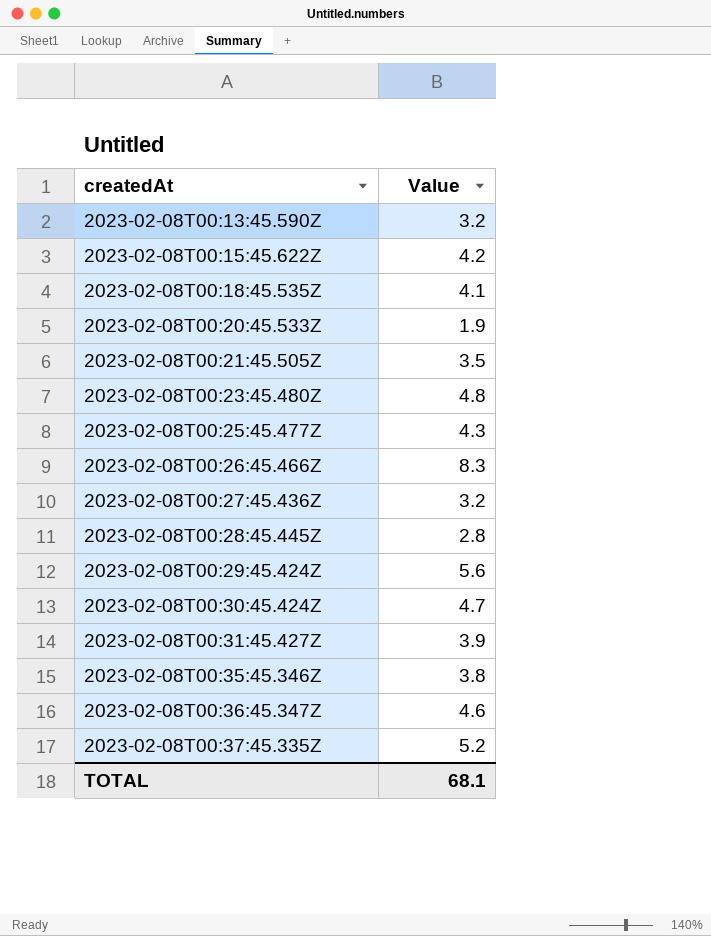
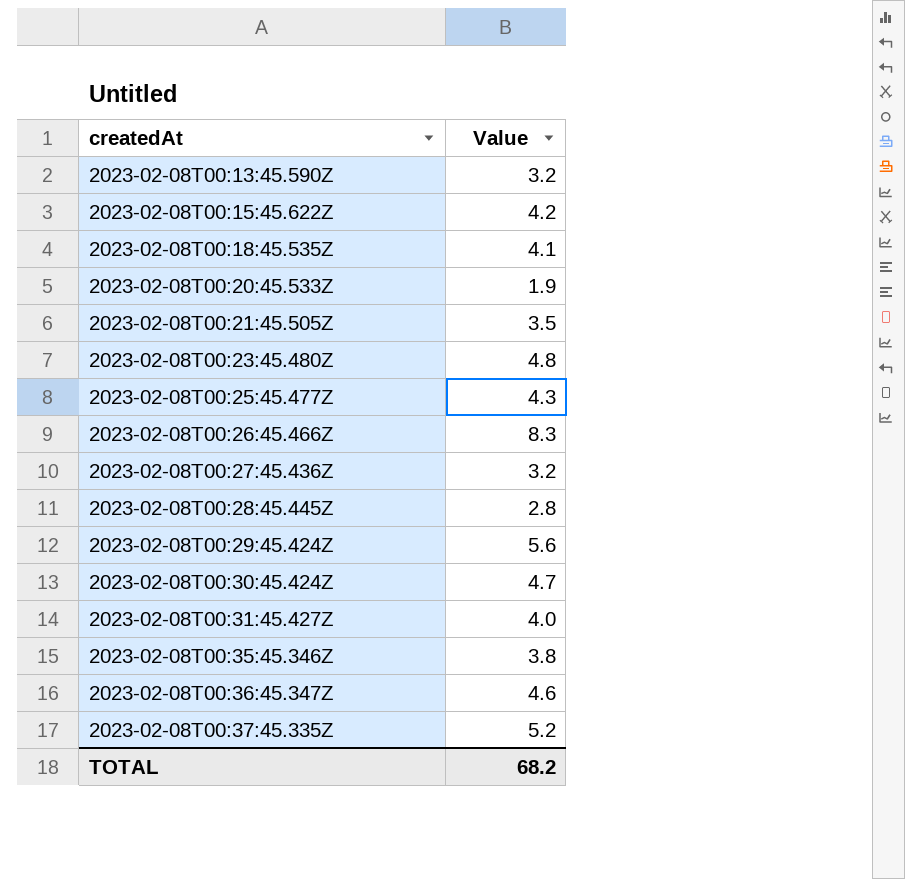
2023-02-08T00:31:45.427Z | Value: 3.9 -> 4.0
TOTAL | Value: 68.1 -> 68.2

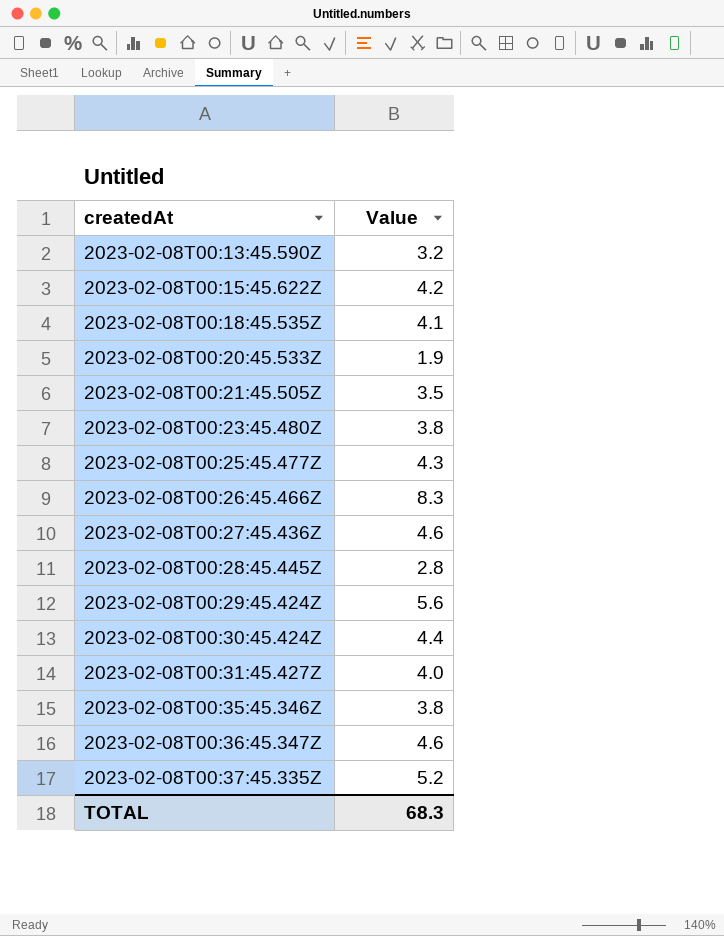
2023-02-08T00:23:45.480Z | Value: 4.8 -> 3.8
2023-02-08T00:27:45.436Z | Value: 3.2 -> 4.6
2023-02-08T00:30:45.424Z | Value: 4.7 -> 4.4
TOTAL | Value: 68.2 -> 68.3

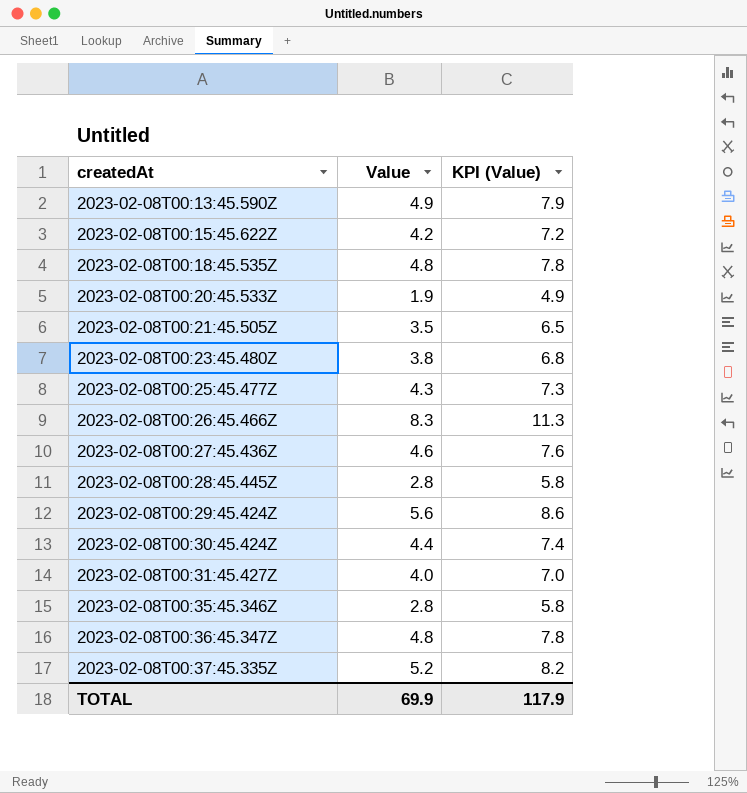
column KPI (Value) | formula: none -> [Value] + 3
2023-02-08T00:13:45.590Z | Value: 3.2 -> 4.9
2023-02-08T00:18:45.535Z | Value: 4.1 -> 4.8
2023-02-08T00:35:45.346Z | Value: 3.8 -> 2.8
2023-02-08T00:36:45.347Z | Value: 4.6 -> 4.8
TOTAL | Value: 68.3 -> 69.9

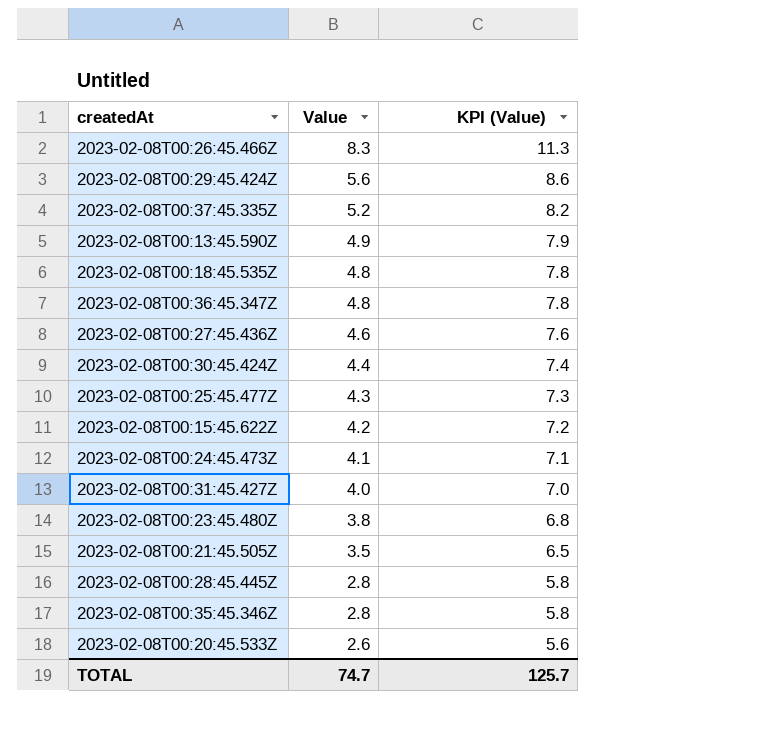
row order: createdAt ascending -> Value descending
row 2023-02-08T00:24:45.473Z: none -> 4.1 | 7.1
2023-02-08T00:20:45.533Z | Value: 1.9 -> 2.6
2023-02-08T00:20:45.533Z | KPI (Value): 4.9 -> 5.6
TOTAL | Value: 69.9 -> 74.7
TOTAL | KPI (Value): 117.9 -> 125.7

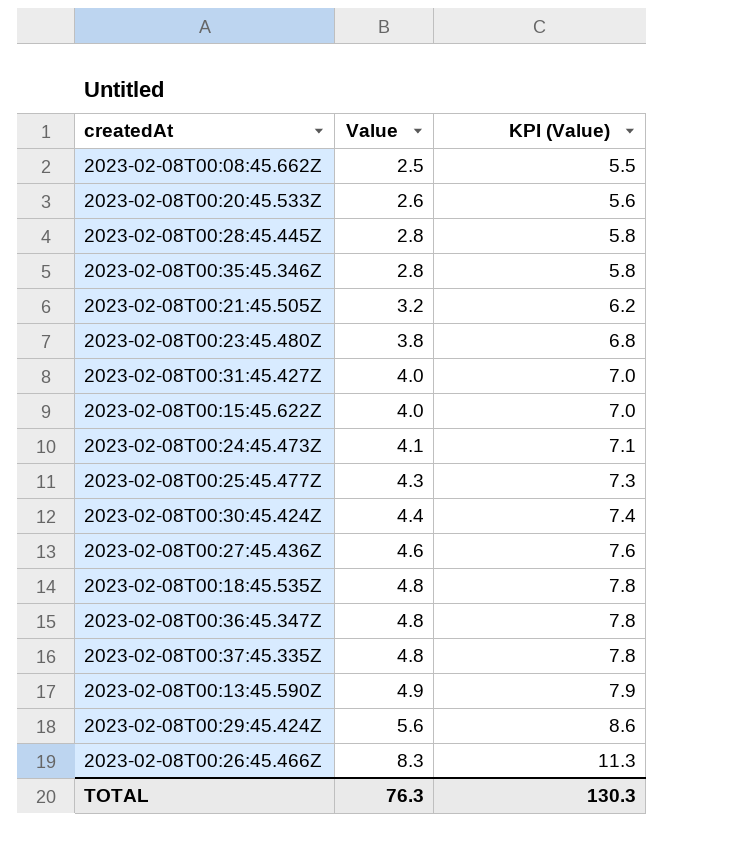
row order: Value descending -> Value ascending
row 2023-02-08T00:08:45.662Z: none -> 2.5 | 5.5
2023-02-08T00:21:45.505Z | Value: 3.5 -> 3.2
2023-02-08T00:21:45.505Z | KPI (Value): 6.5 -> 6.2
2023-02-08T00:15:45.622Z | Value: 4.2 -> 4.0
2023-02-08T00:15:45.622Z | KPI (Value): 7.2 -> 7.0
2023-02-08T00:37:45.335Z | Value: 5.2 -> 4.8
2023-02-08T00:37:45.335Z | KPI (Value): 8.2 -> 7.8
TOTAL | Value: 74.7 -> 76.3
TOTAL | KPI (Value): 125.7 -> 130.3

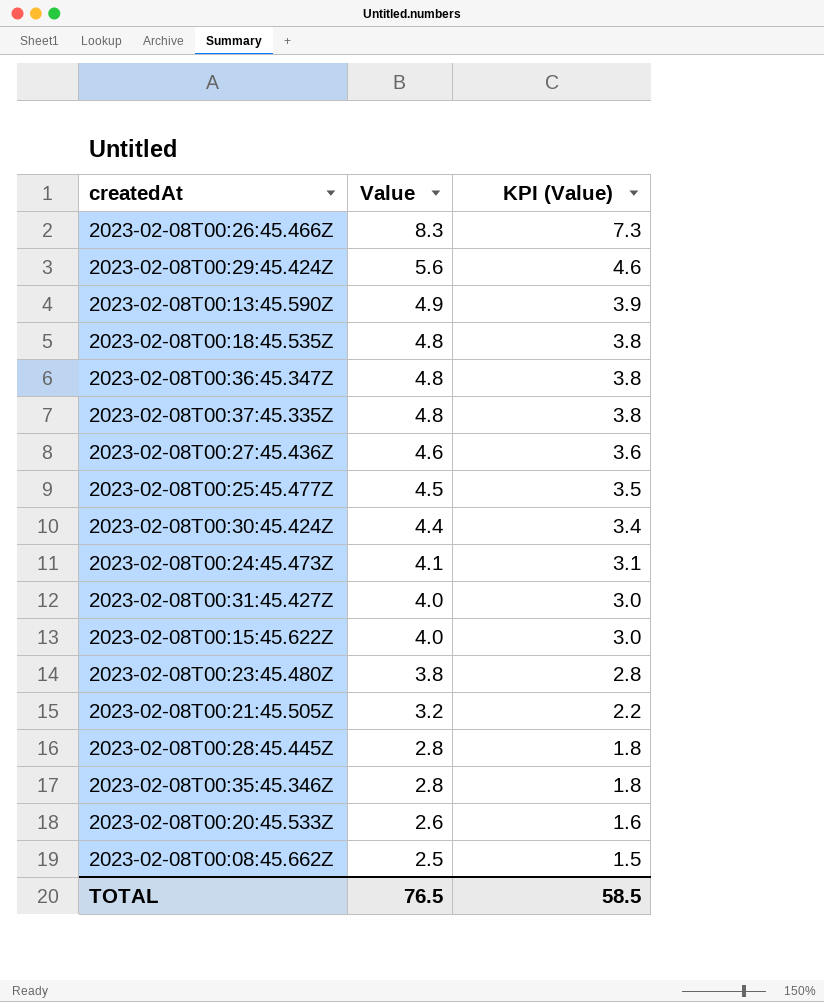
row order: Value ascending -> Value descending
column KPI (Value) | formula: [Value] + 3 -> [Value] - 1
2023-02-08T00:25:45.477Z | Value: 4.3 -> 4.5
TOTAL | Value: 76.3 -> 76.5
TOTAL | KPI (Value): 130.3 -> 58.5

